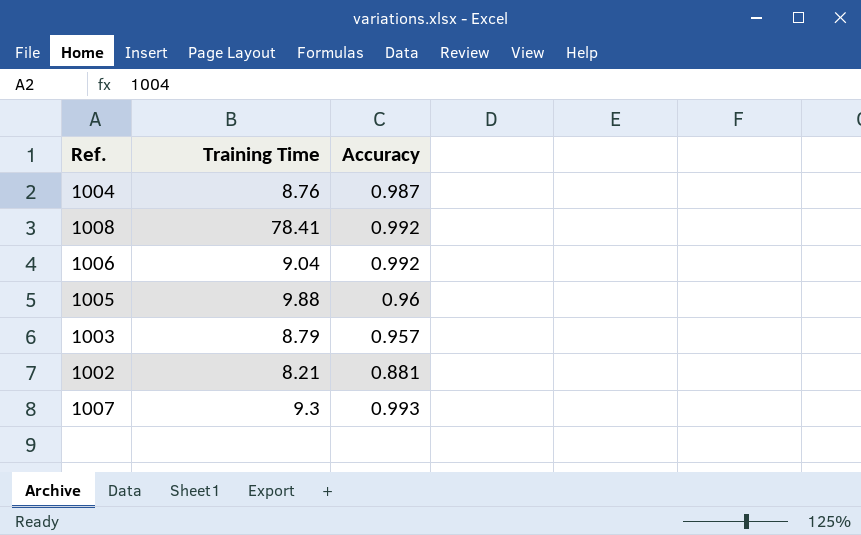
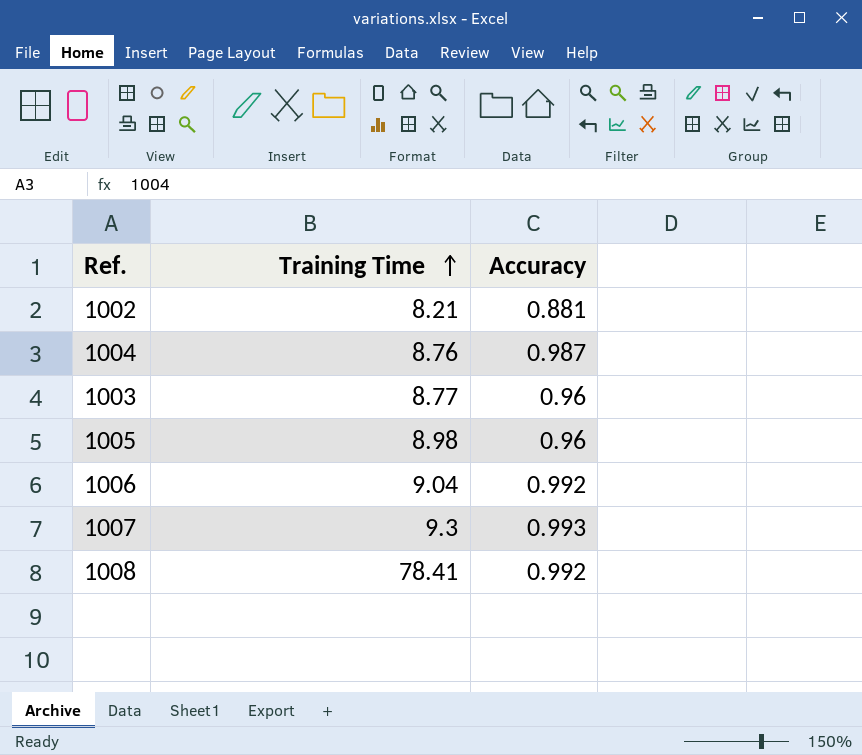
row order: none -> Training Time ascending
1003 | Training Time: 8.79 -> 8.77
1003 | Accuracy: 0.957 -> 0.96
1005 | Training Time: 9.88 -> 8.98

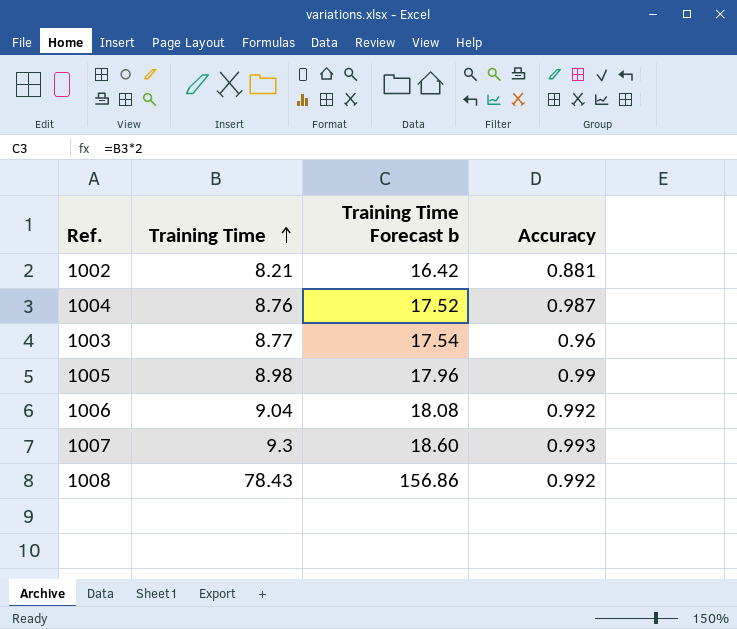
column Training Time Forecast b | formula: none -> [Training Time] * 2
1005 | Accuracy: 0.96 -> 0.99
1008 | Training Time: 78.41 -> 78.43

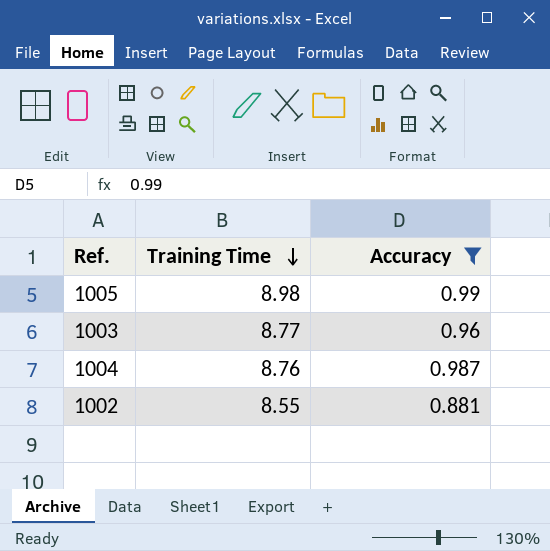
filter: none -> Accuracy <= 0.99
row order: Training Time ascending -> Training Time descending
column Training Time Forecast b | formula: [Training Time] * 2 -> none
1002 | Training Time: 8.21 -> 8.55

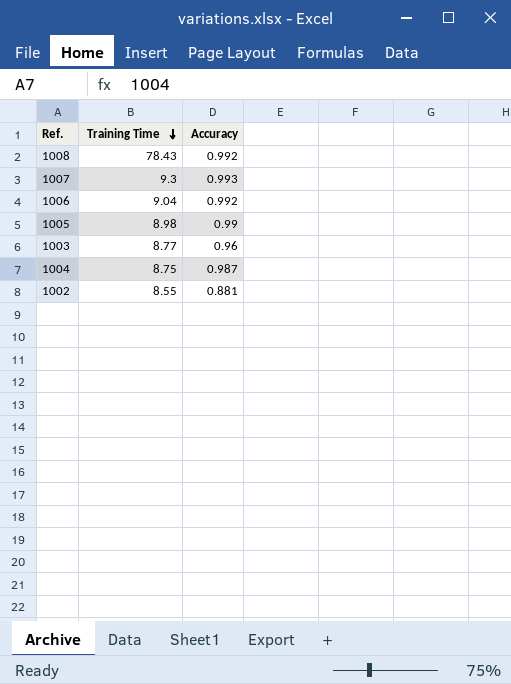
filter: Accuracy <= 0.99 -> none
1004 | Training Time: 8.76 -> 8.75

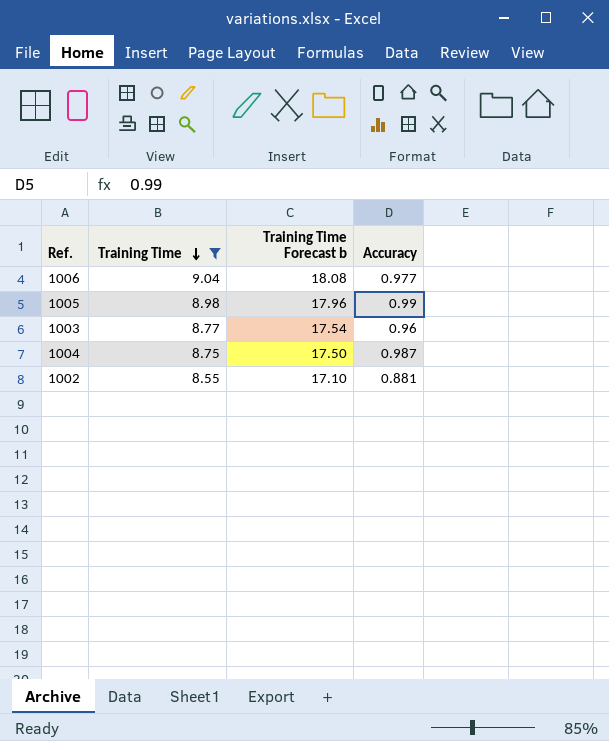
filter: none -> Training Time <= 9.04
column Training Time Forecast b | formula: none -> [Training Time] * 2
1006 | Accuracy: 0.992 -> 0.977

